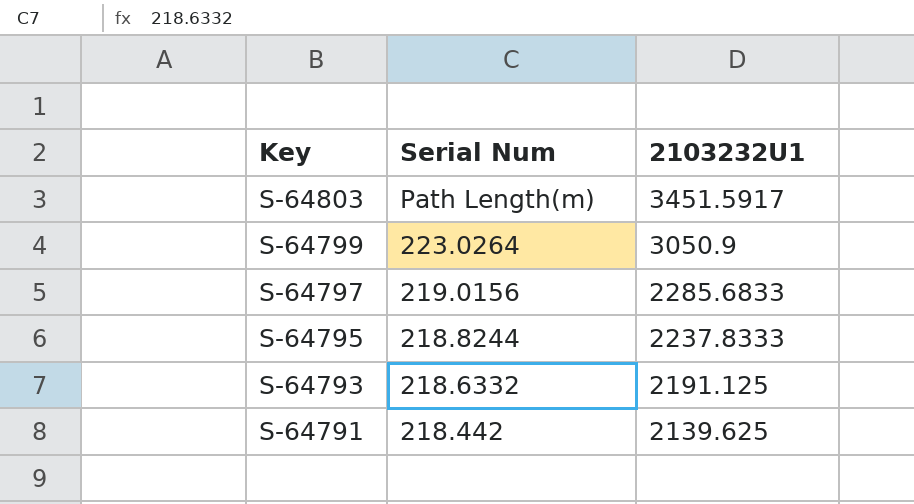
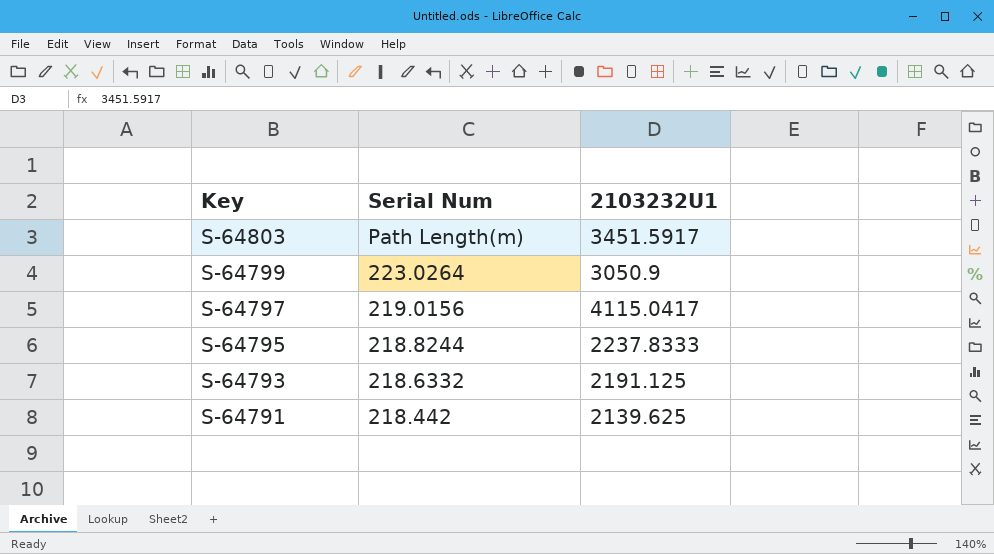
S-64797 | 2103232U1: 2285.6833 -> 4115.0417

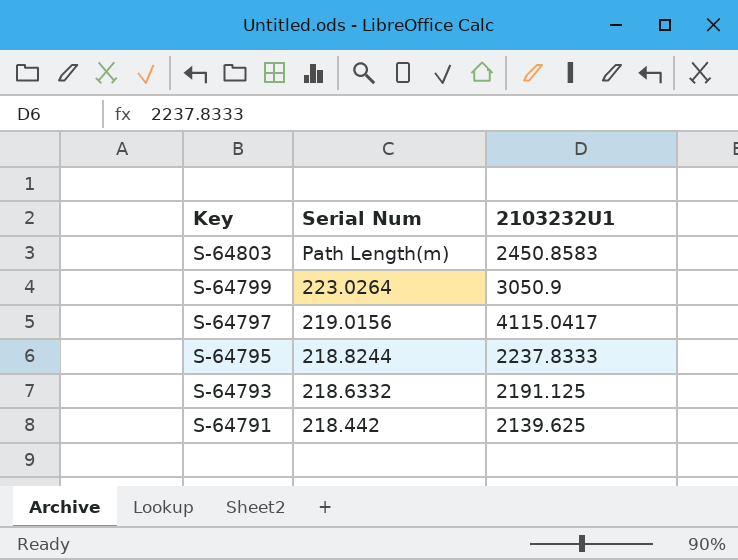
S-64803 | 2103232U1: 3451.5917 -> 2450.8583

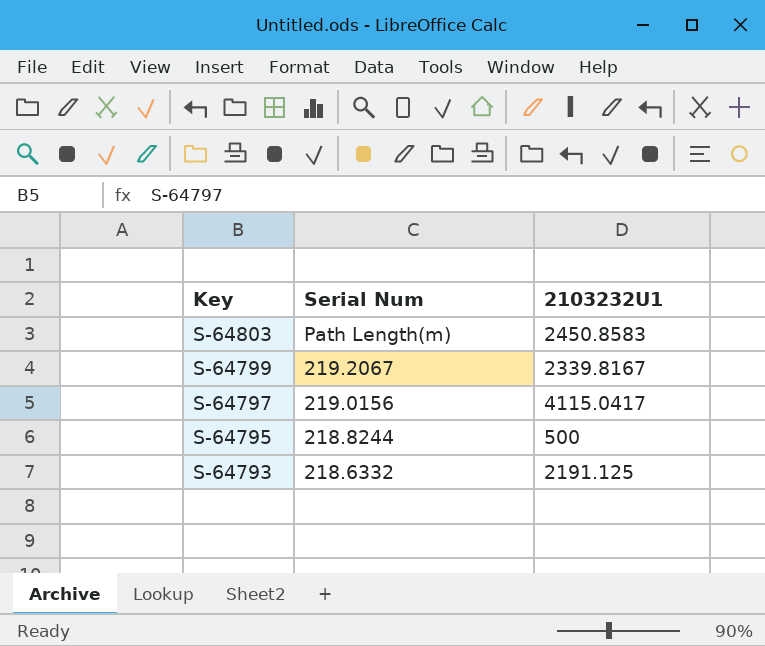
row S-64791: 218.442 | 2139.625 -> none
S-64799 | Serial Num: 223.0264 -> 219.2067
S-64799 | 2103232U1: 3050.9 -> 2339.8167
S-64795 | 2103232U1: 2237.8333 -> 500

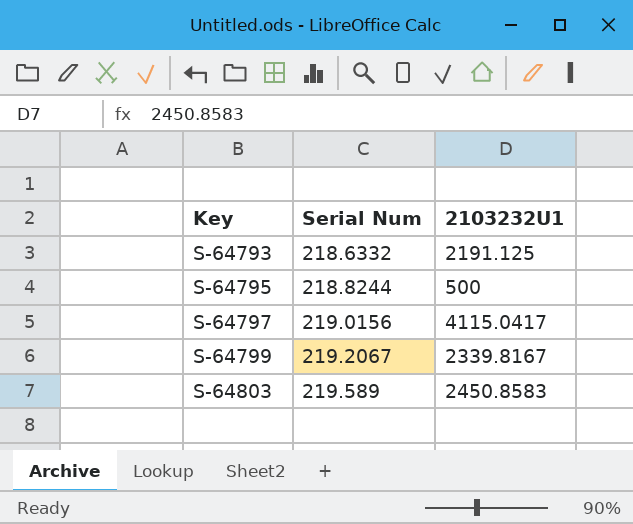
row order: Key descending -> Key ascending
S-64803 | Serial Num: Path Length(m) -> 219.589

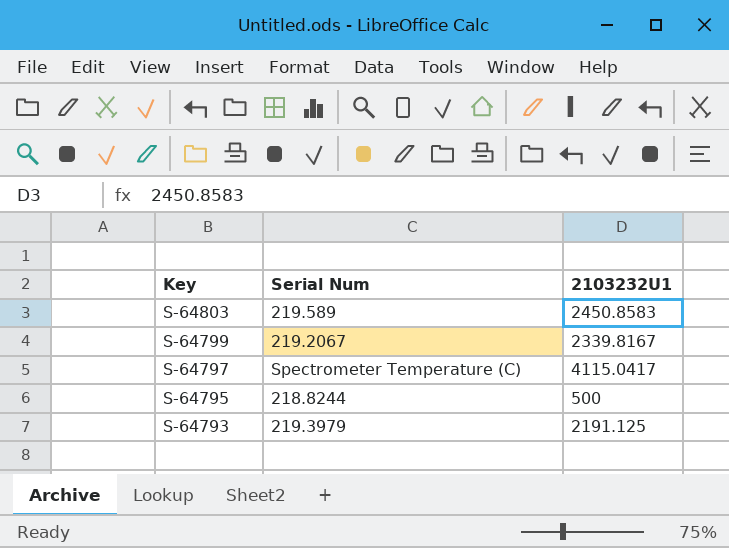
row order: Key ascending -> Key descending
S-64797 | Serial Num: 219.0156 -> Spectrometer Temperature (C)
S-64793 | Serial Num: 218.6332 -> 219.3979

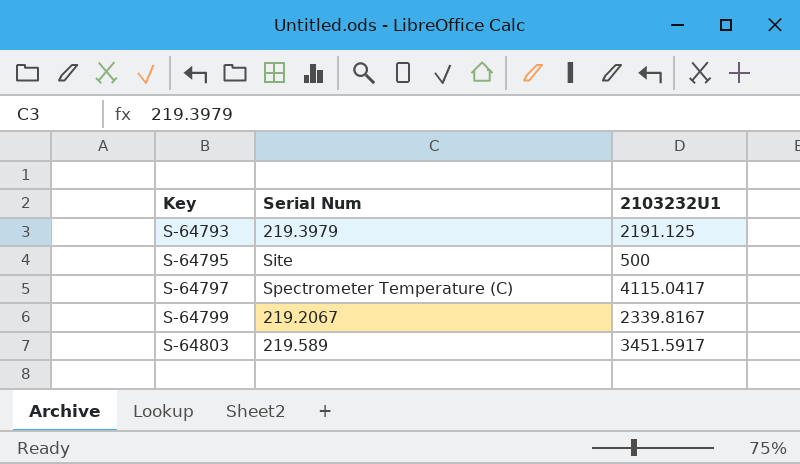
row order: Key descending -> Key ascending
S-64795 | Serial Num: 218.8244 -> Site
S-64803 | 2103232U1: 2450.8583 -> 3451.5917

